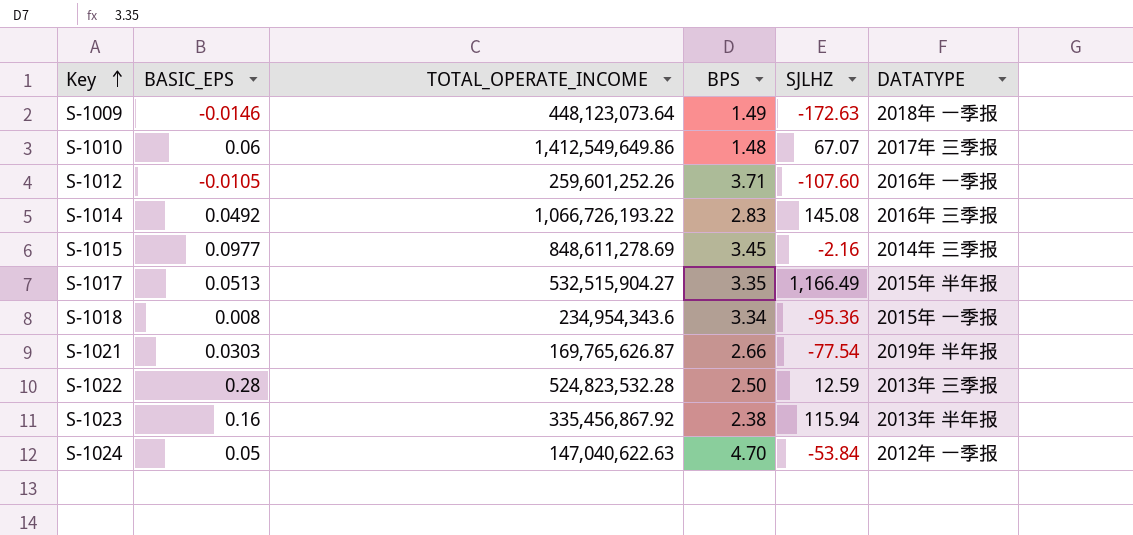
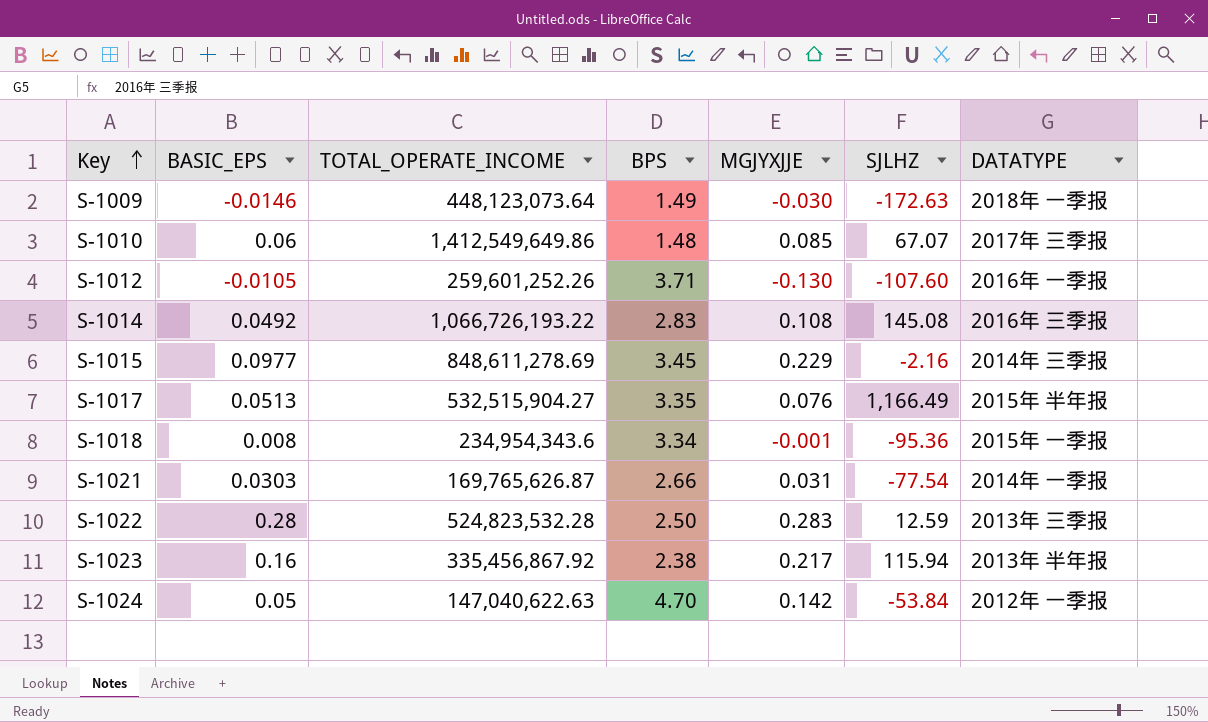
column MGJYXJJE | position: none -> 5
S-1021 | DATATYPE: 2019年 半年报 -> 2014年 一季报

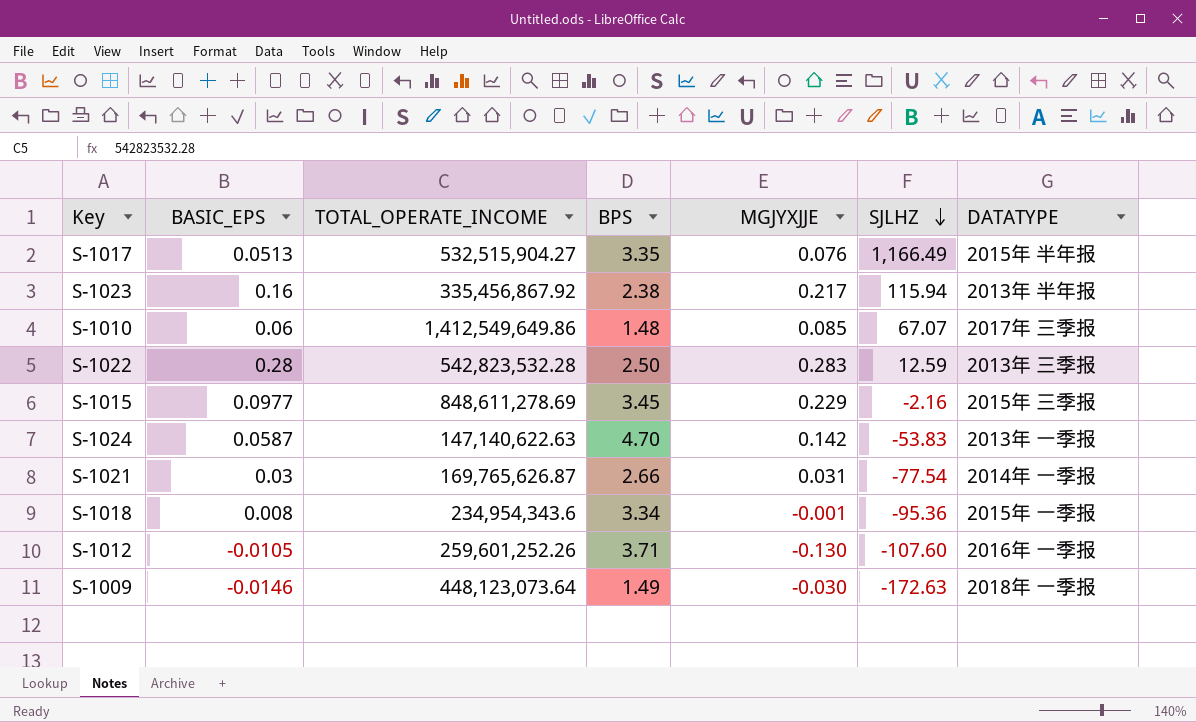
row order: Key ascending -> SJLHZ descending
row S-1014: 0.0492 | 1,066,726,193.22 | 2.83 | 0.108 | 145.08 | 2016年 三季报 -> none
S-1022 | TOTAL_OPERATE_INCOME: 524,823,532.28 -> 542,823,532.28
S-1015 | DATATYPE: 2014年 三季报 -> 2015年 三季报
S-1024 | BASIC_EPS: 0.05 -> 0.0587
S-1024 | TOTAL_OPERATE_INCOME: 147,040,622.63 -> 147,140,622.63
S-1024 | SJLHZ: -53.84 -> -53.83
S-1024 | DATATYPE: 2012年 一季报 -> 2013年 一季报
S-1021 | BASIC_EPS: 0.0303 -> 0.03

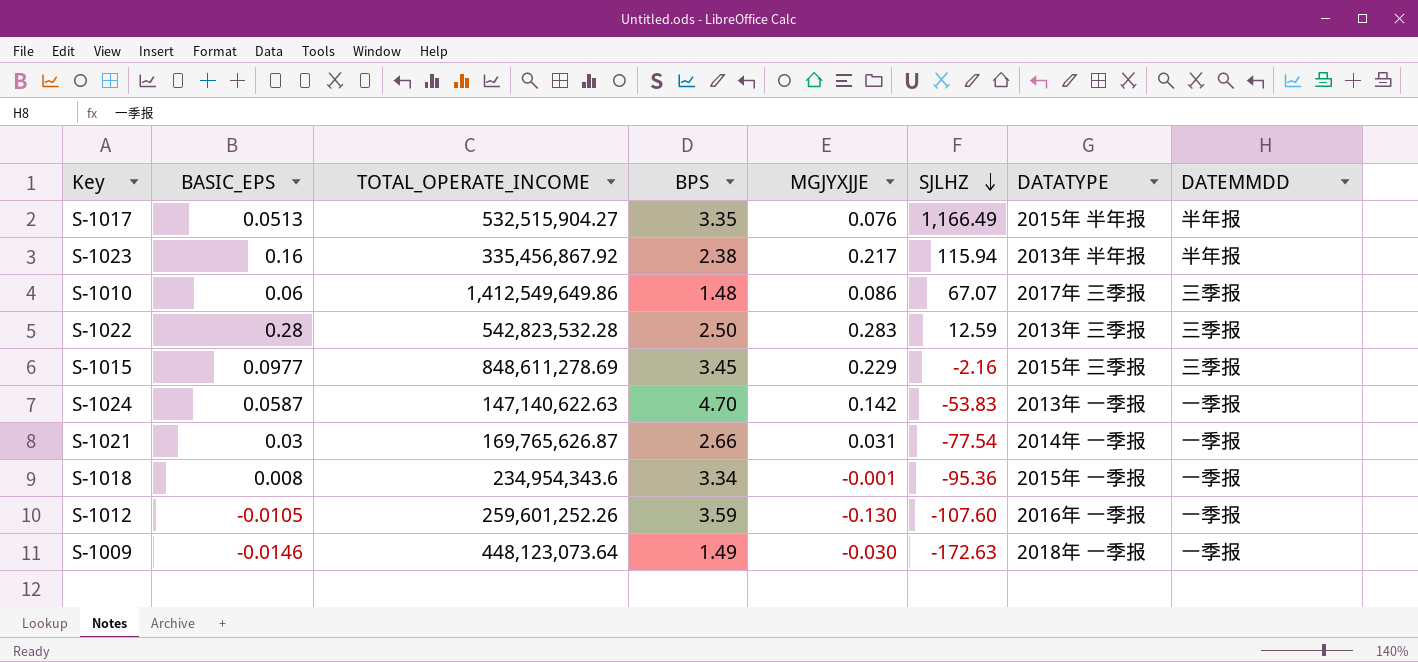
column DATEMMDD | position: none -> 8
S-1010 | MGJYXJJE: 0.085 -> 0.086
S-1012 | BPS: 3.71 -> 3.59

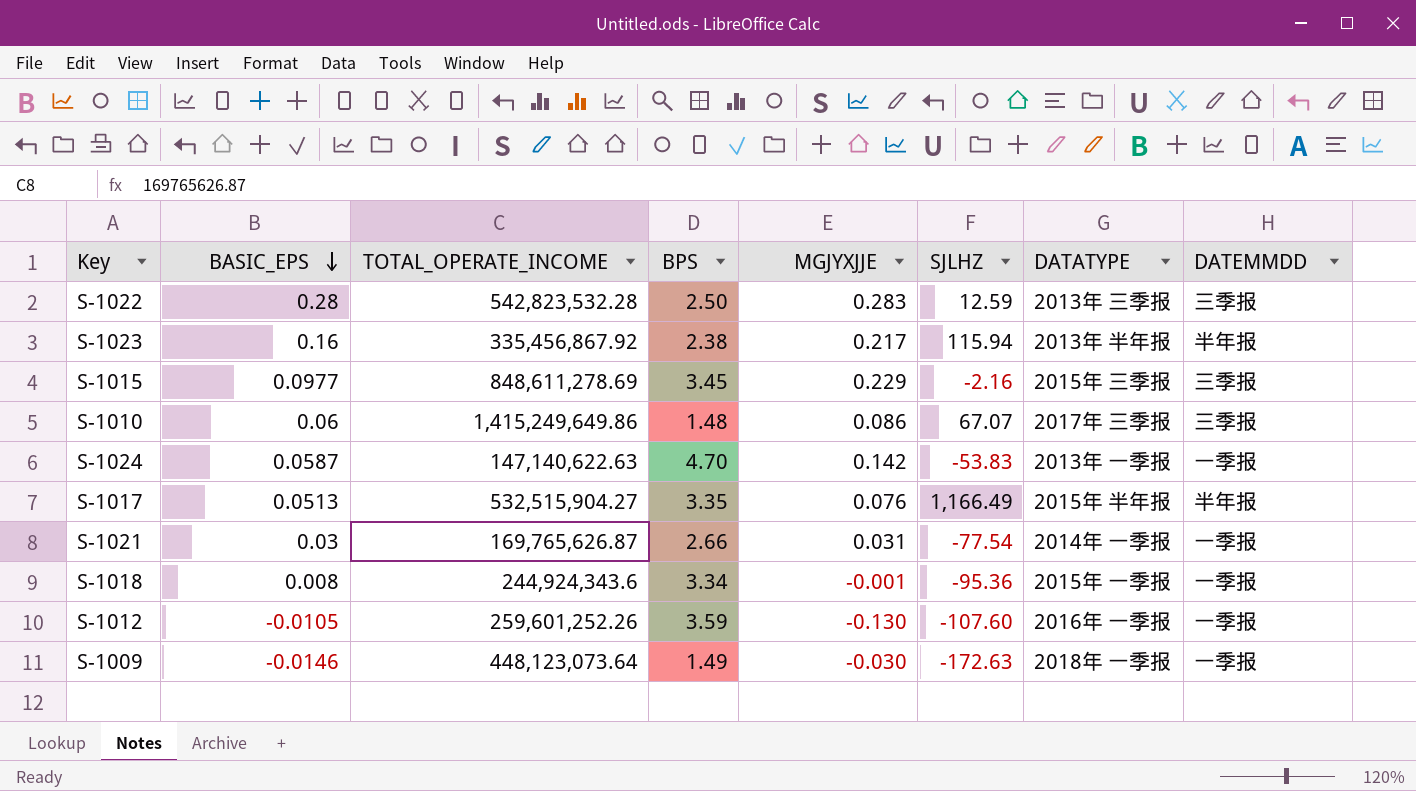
row order: SJLHZ descending -> BASIC_EPS descending
S-1010 | TOTAL_OPERATE_INCOME: 1,412,549,649.86 -> 1,415,249,649.86
S-1018 | TOTAL_OPERATE_INCOME: 234,954,343.6 -> 244,924,343.6

